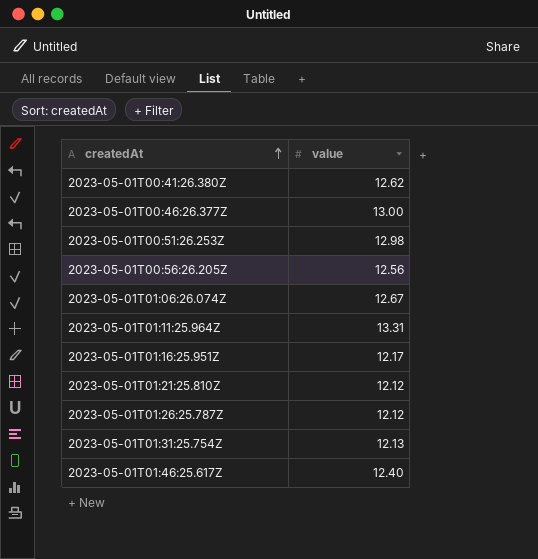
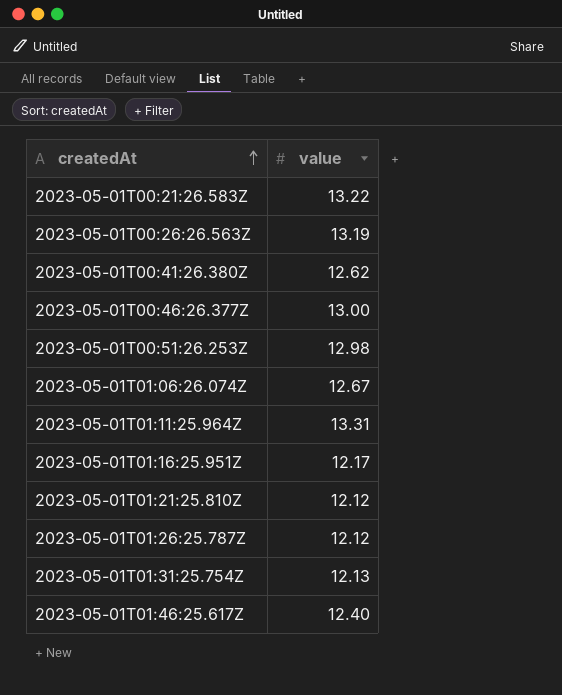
row 2023-05-01T00:56:26.205Z: 12.56 -> none
row 2023-05-01T00:21:26.583Z: none -> 13.22
row 2023-05-01T00:26:26.563Z: none -> 13.19

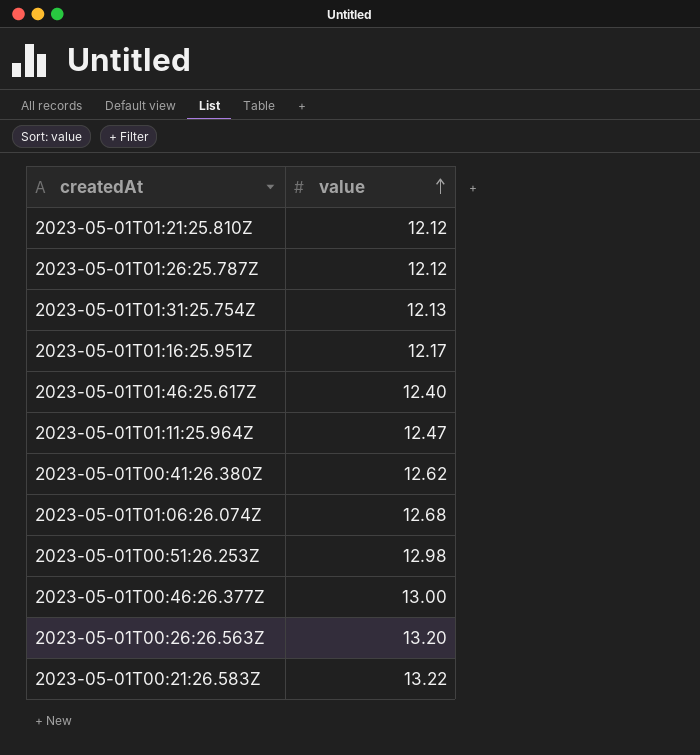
row order: createdAt ascending -> value ascending
2023-05-01T01:11:25.964Z | value: 13.31 -> 12.47
2023-05-01T01:06:26.074Z | value: 12.67 -> 12.68
2023-05-01T00:26:26.563Z | value: 13.19 -> 13.20

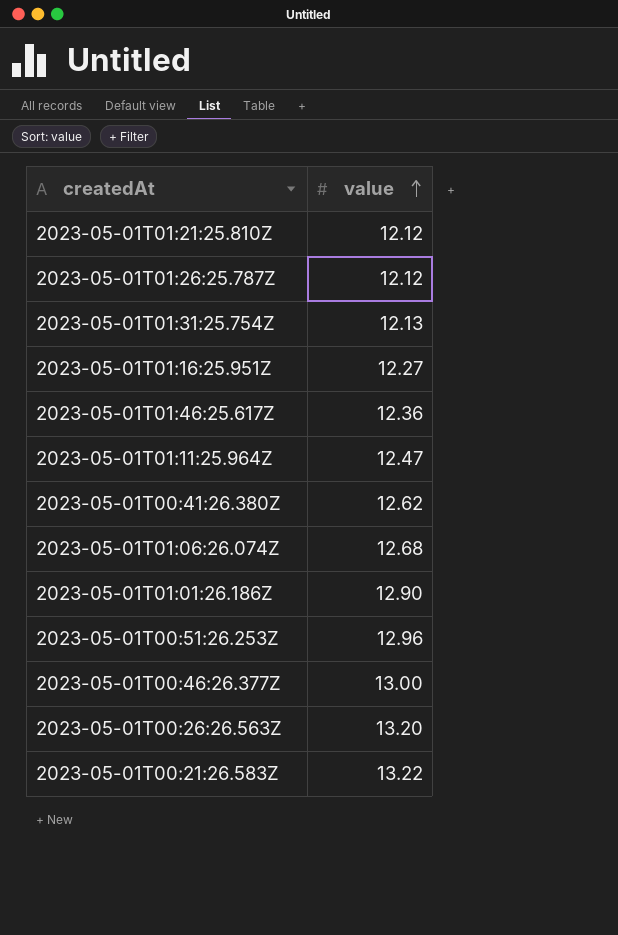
2023-05-01T01:16:25.951Z | value: 12.17 -> 12.27
2023-05-01T01:46:25.617Z | value: 12.40 -> 12.36
row 2023-05-01T01:01:26.186Z: none -> 12.90
2023-05-01T00:51:26.253Z | value: 12.98 -> 12.96

